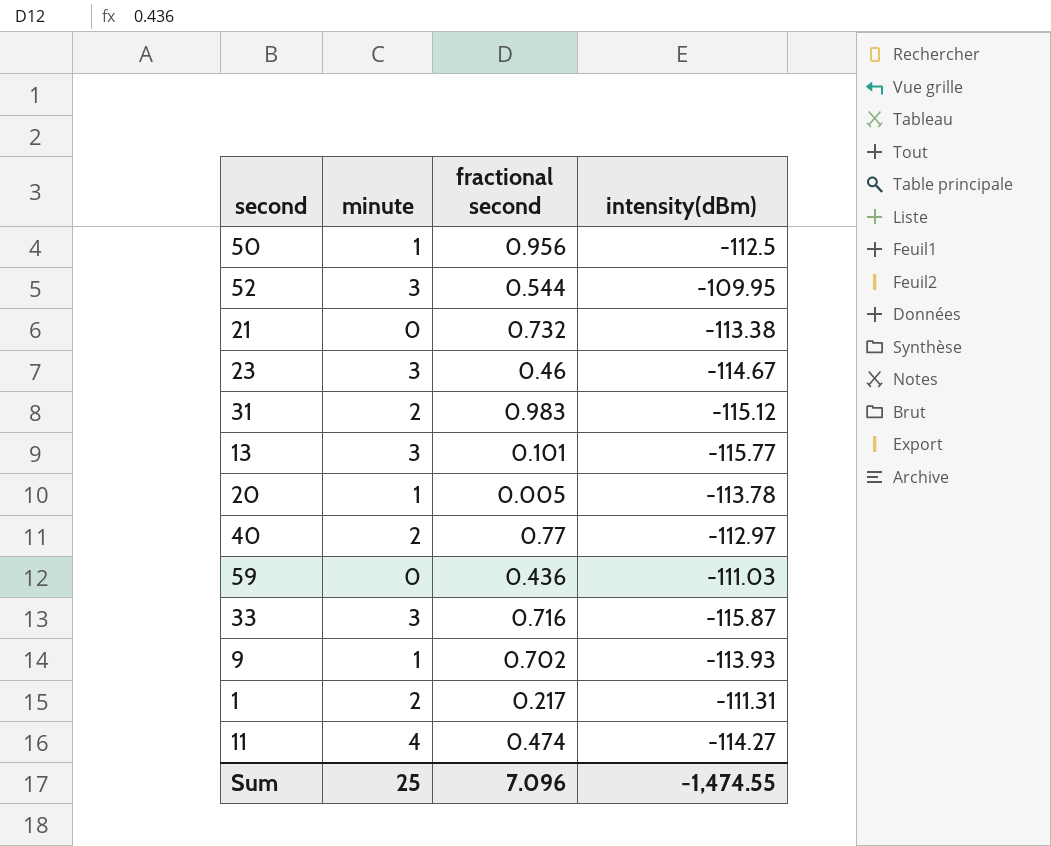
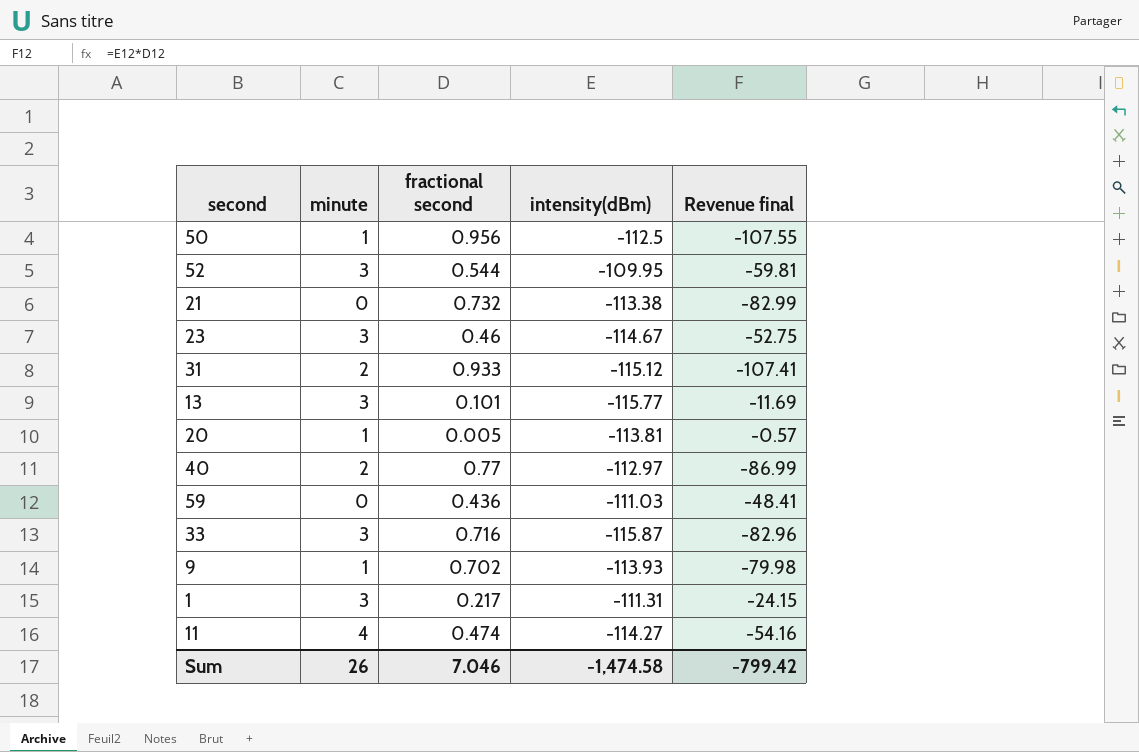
column Revenue final | formula: none -> [fractional second] * [intensity(dBm)]
31 | fractional second: 0.983 -> 0.933
20 | intensity(dBm): -113.78 -> -113.81
1 | minute: 2 -> 3
Sum | minute: 25 -> 26
Sum | fractional second: 7.096 -> 7.046
Sum | intensity(dBm): -1,474.55 -> -1,474.58

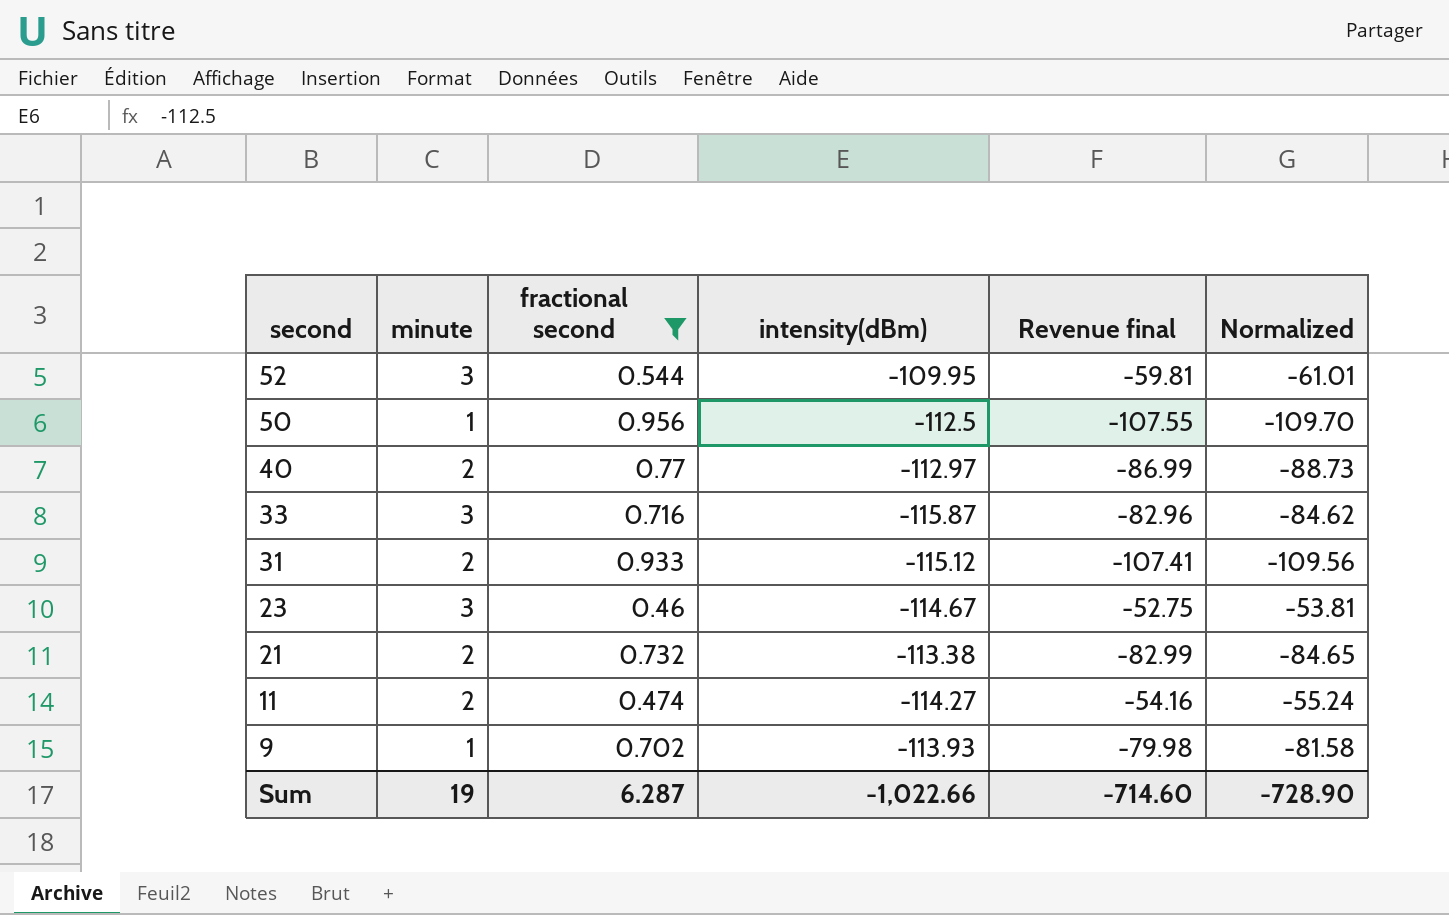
filter: none -> fractional second >= 0.46
row order: none -> second descending
column Normalized | formula: none -> [Revenue final] * 1.02
21 | minute: 0 -> 2
11 | minute: 4 -> 2
Sum | minute: 26 -> 19
Sum | fractional second: 7.046 -> 6.287
Sum | intensity(dBm): -1,474.58 -> -1,022.66
Sum | Revenue final: -799.42 -> -714.60

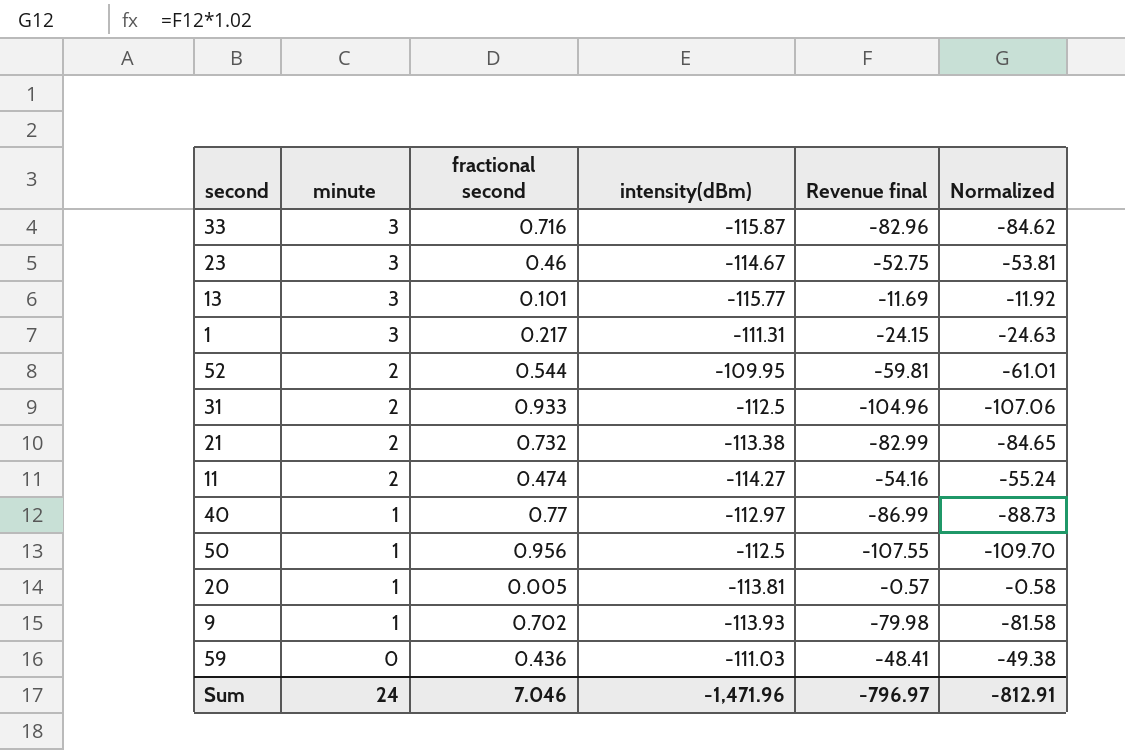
filter: fractional second >= 0.46 -> none
row order: second descending -> minute descending
52 | minute: 3 -> 2
31 | intensity(dBm): -115.12 -> -112.5
31 | Revenue final: -107.41 -> -104.96
31 | Normalized: -109.56 -> -107.06
40 | minute: 2 -> 1
Sum | minute: 19 -> 24
Sum | fractional second: 6.287 -> 7.046
Sum | intensity(dBm): -1,022.66 -> -1,471.96
Sum | Revenue final: -714.60 -> -796.97
Sum | Normalized: -728.90 -> -812.91

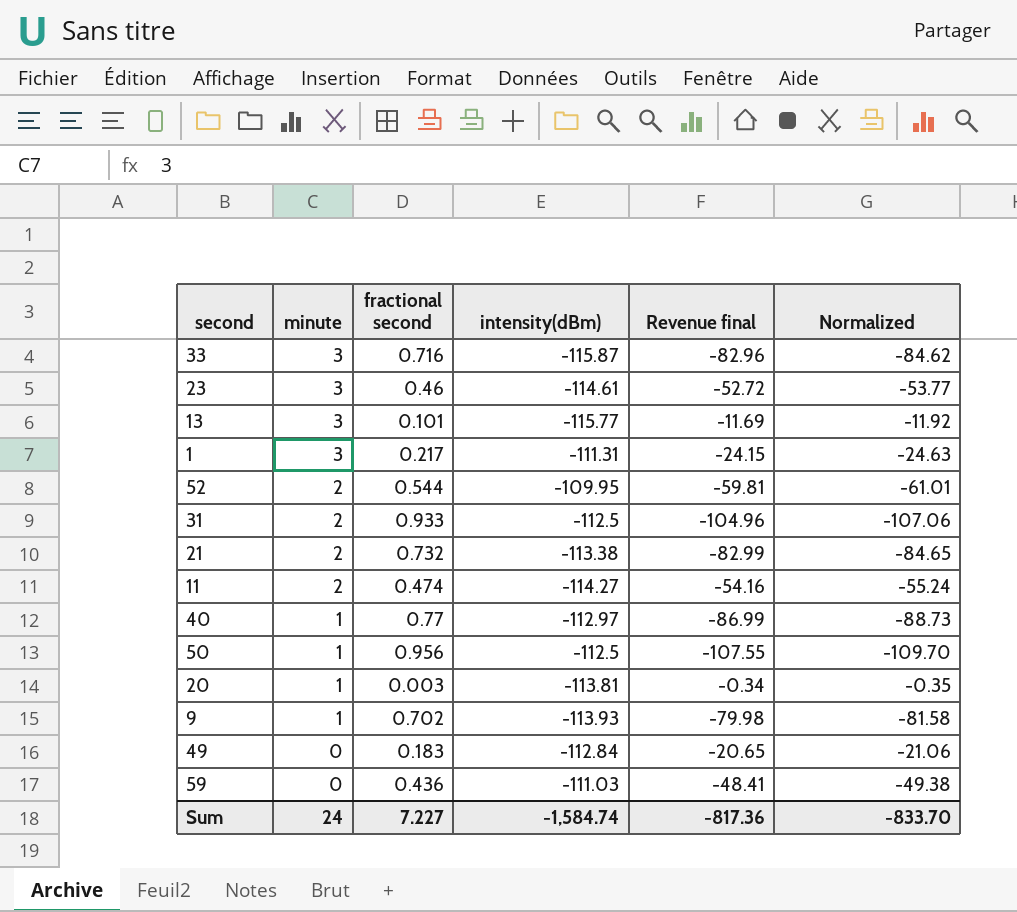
23 | intensity(dBm): -114.67 -> -114.61
23 | Revenue final: -52.75 -> -52.72
23 | Normalized: -53.81 -> -53.77
20 | fractional second: 0.005 -> 0.003
20 | Revenue final: -0.57 -> -0.34
20 | Normalized: -0.58 -> -0.35
row 49: none -> 0 | 0.183 | -112.84 | -20.65 | -21.06
Sum | fractional second: 7.046 -> 7.227
Sum | intensity(dBm): -1,471.96 -> -1,584.74
Sum | Revenue final: -796.97 -> -817.36
Sum | Normalized: -812.91 -> -833.70

